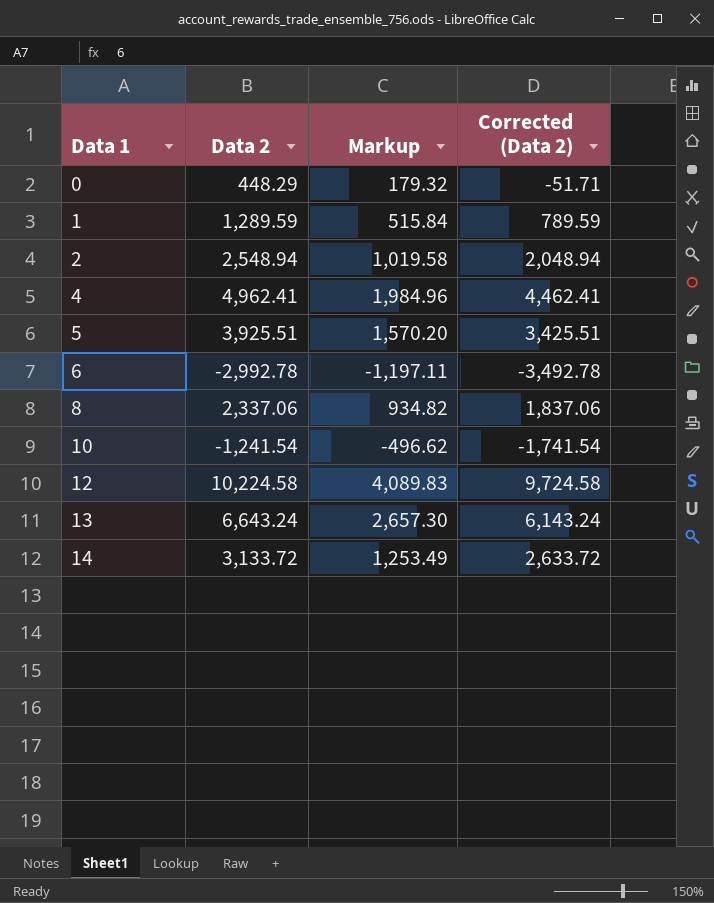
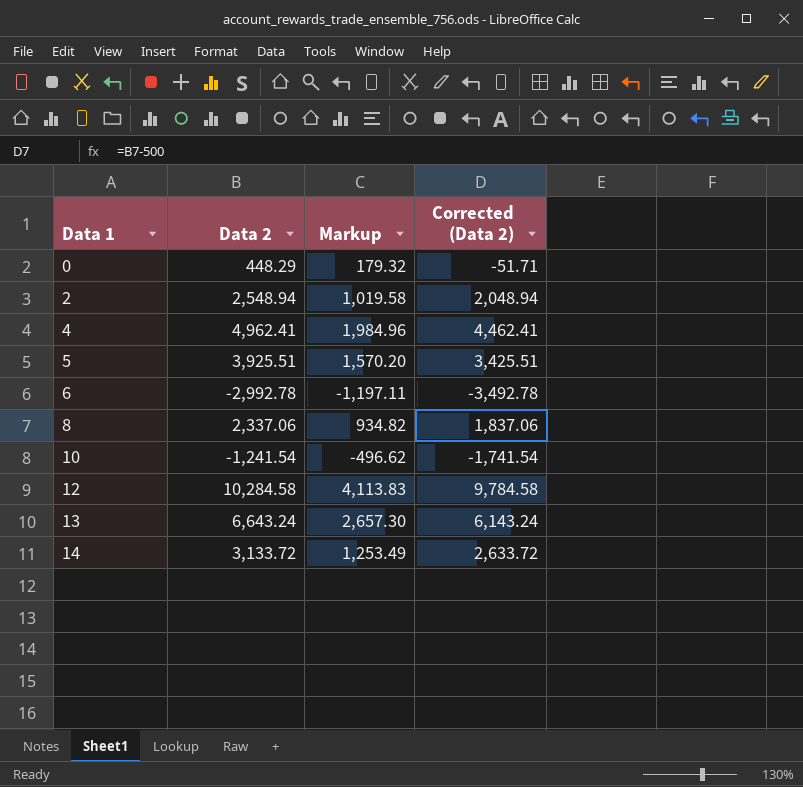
row 1: 1,289.59 | 515.84 | 789.59 -> none
12 | Data 2: 10,224.58 -> 10,284.58
12 | Markup: 4,089.83 -> 4,113.83
12 | Corrected (Data 2): 9,724.58 -> 9,784.58

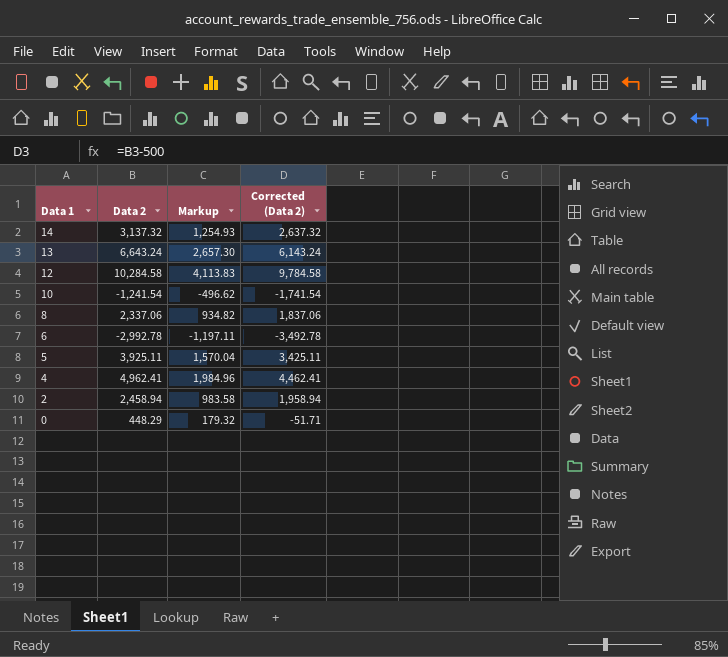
row order: Data 1 ascending -> Data 1 descending
14 | Data 2: 3,133.72 -> 3,137.32
14 | Markup: 1,253.49 -> 1,254.93
14 | Corrected (Data 2): 2,633.72 -> 2,637.32
5 | Data 2: 3,925.51 -> 3,925.11
5 | Markup: 1,570.20 -> 1,570.04
5 | Corrected (Data 2): 3,425.51 -> 3,425.11
2 | Data 2: 2,548.94 -> 2,458.94
2 | Markup: 1,019.58 -> 983.58
2 | Corrected (Data 2): 2,048.94 -> 1,958.94

